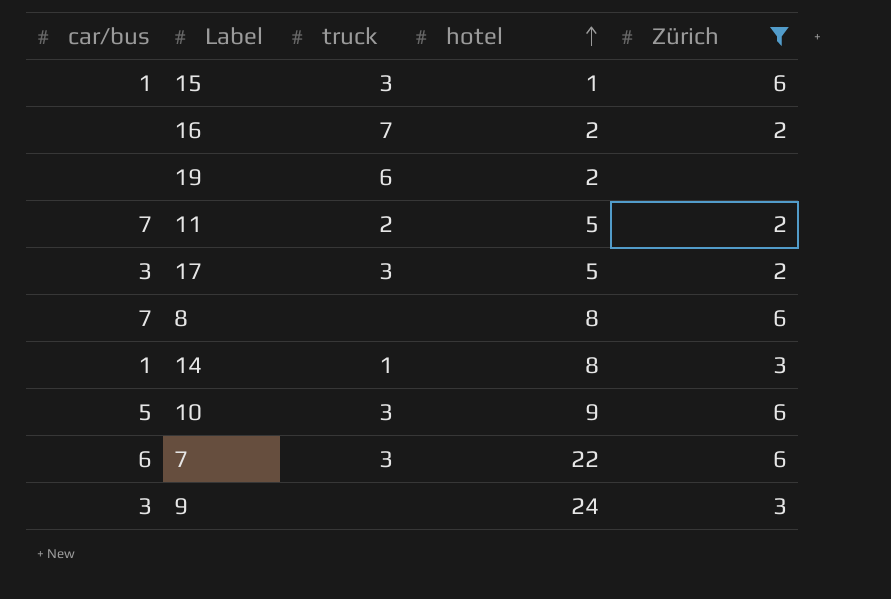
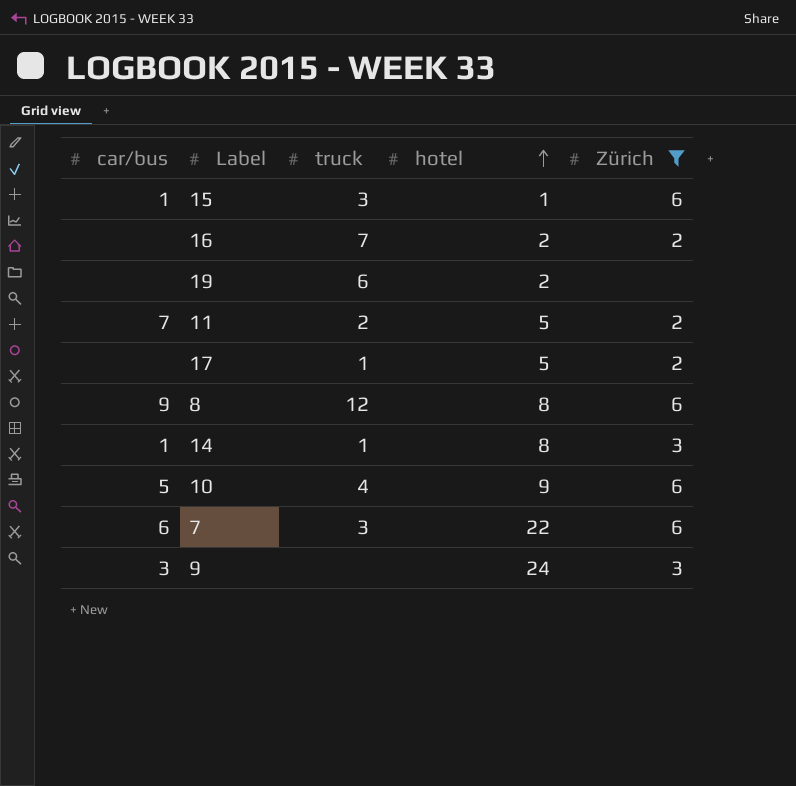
17 | car/bus: 3 -> none
17 | truck: 3 -> 1
8 | car/bus: 7 -> 9
8 | truck: none -> 12
10 | truck: 3 -> 4

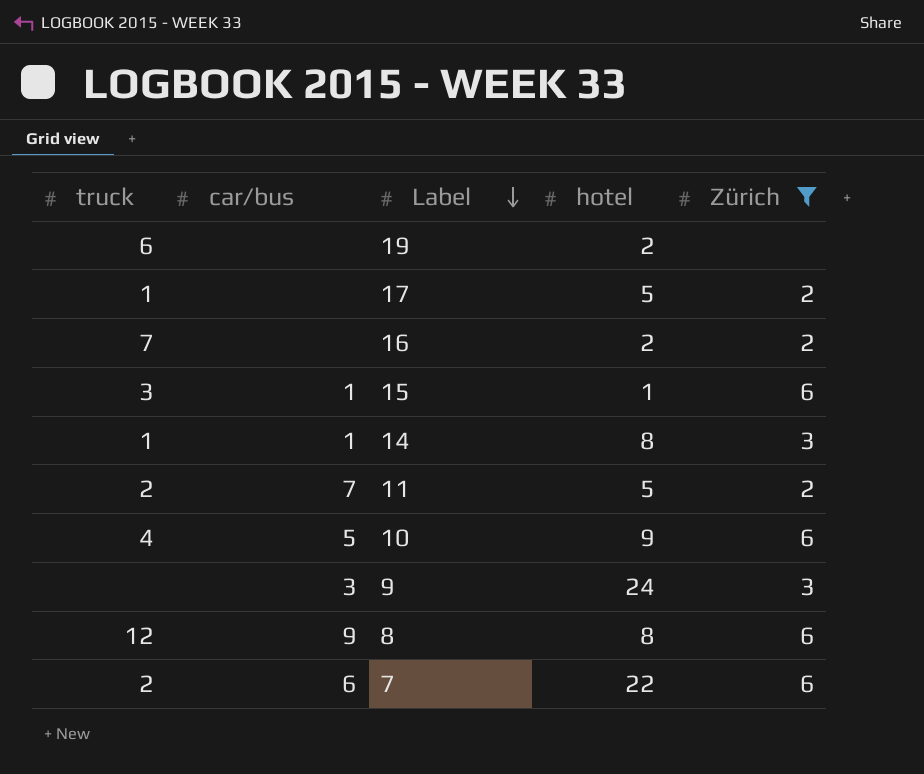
row order: hotel ascending -> Label descending
column truck | position: 3 -> 1
7 | truck: 3 -> 2

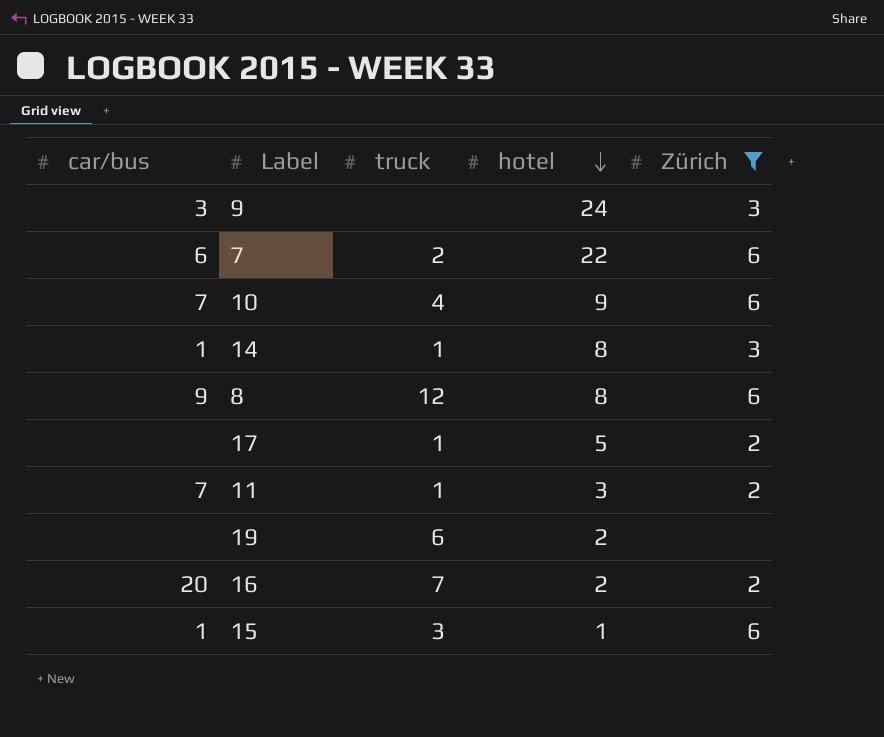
row order: Label descending -> hotel descending
column truck | position: 1 -> 3
10 | car/bus: 5 -> 7
11 | truck: 2 -> 1
11 | hotel: 5 -> 3
16 | car/bus: none -> 20

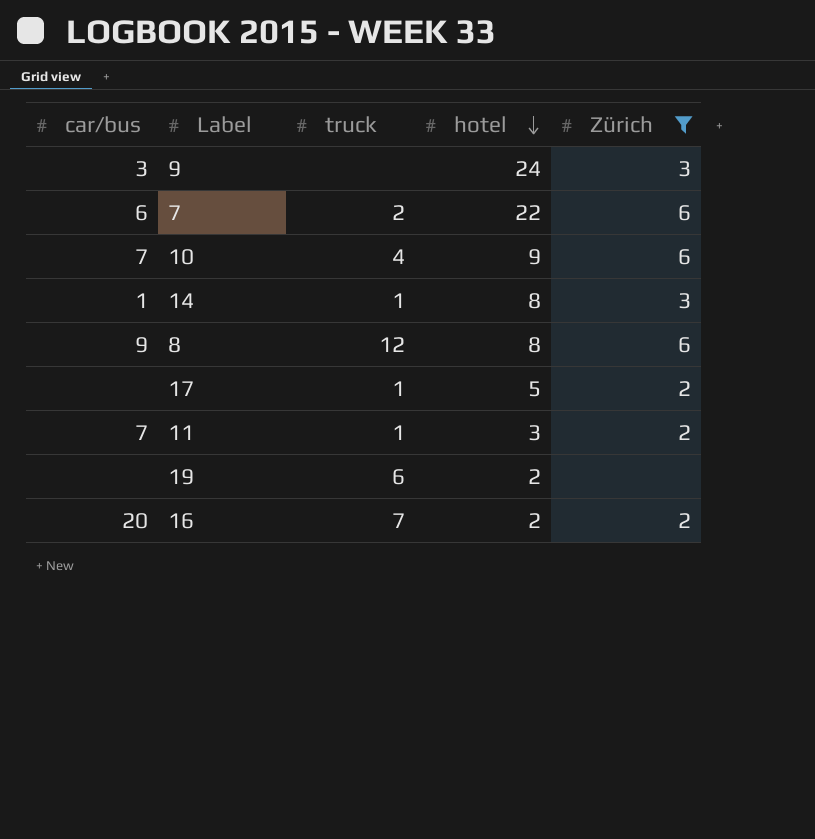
row 15: 1 | 3 | 1 | 6 -> none

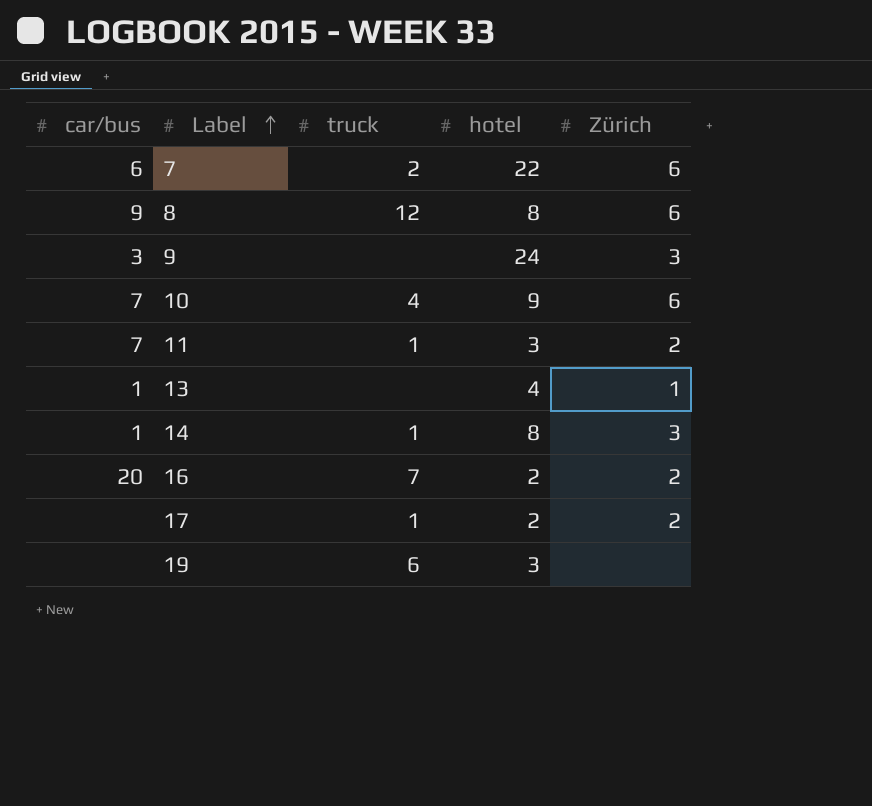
filter: Zürich != 1 -> none
row order: hotel descending -> Label ascending
17 | hotel: 5 -> 2
19 | hotel: 2 -> 3

